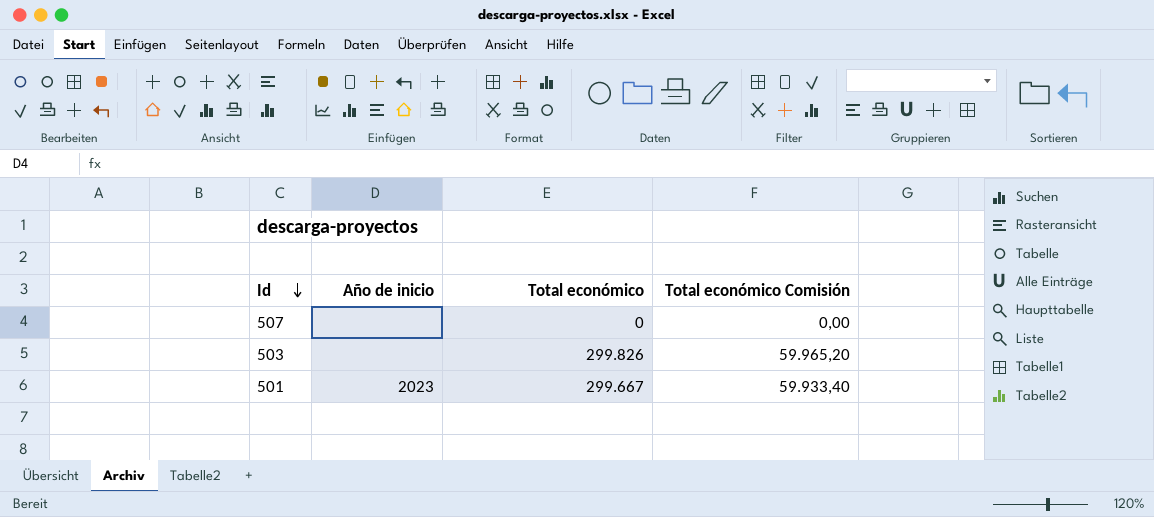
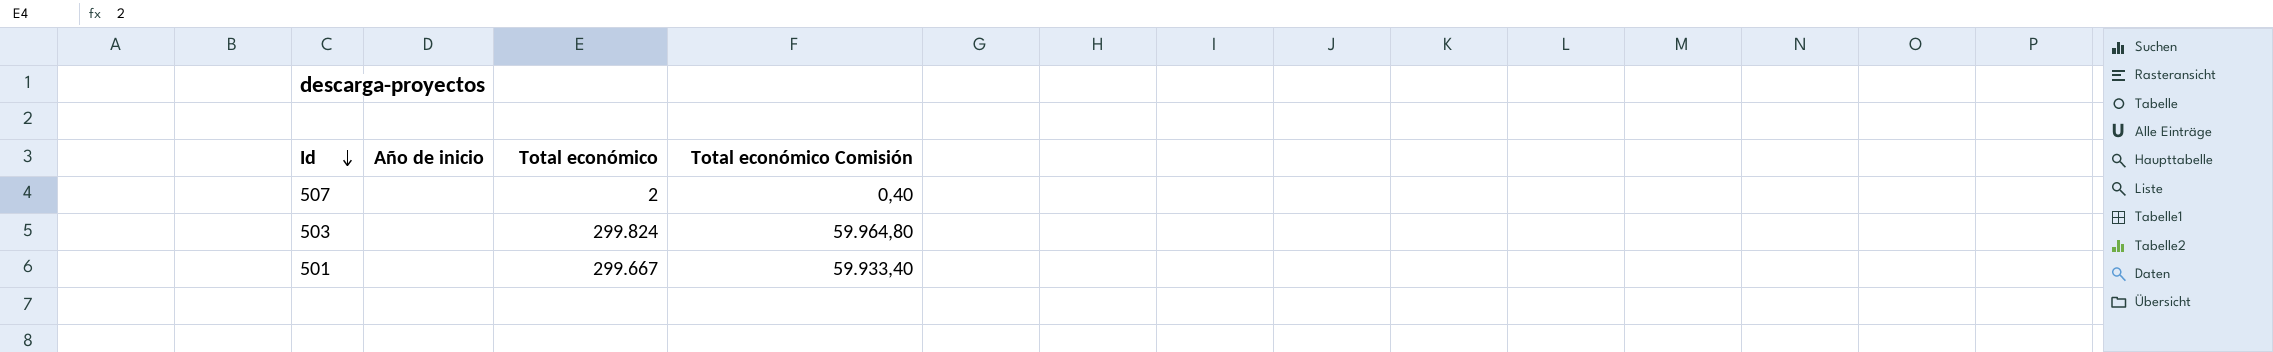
507 | Total económico: 0 -> 2
507 | Total económico Comisión: 0,00 -> 0,40
503 | Total económico: 299.826 -> 299.824
503 | Total económico Comisión: 59.965,20 -> 59.964,80
501 | Año de inicio: 2023 -> none

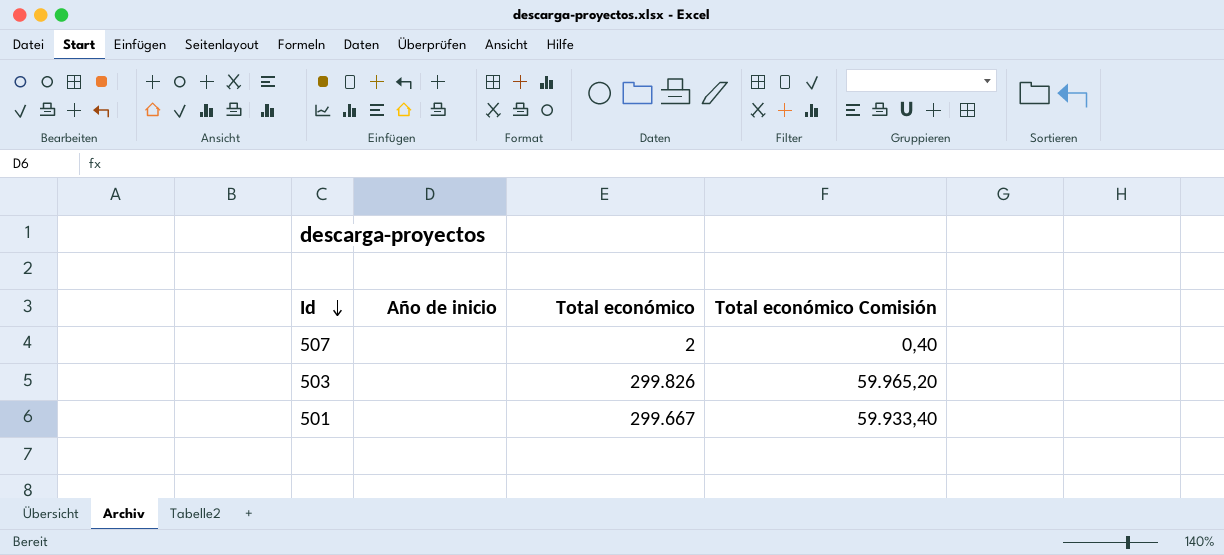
503 | Total económico: 299.824 -> 299.826
503 | Total económico Comisión: 59.964,80 -> 59.965,20

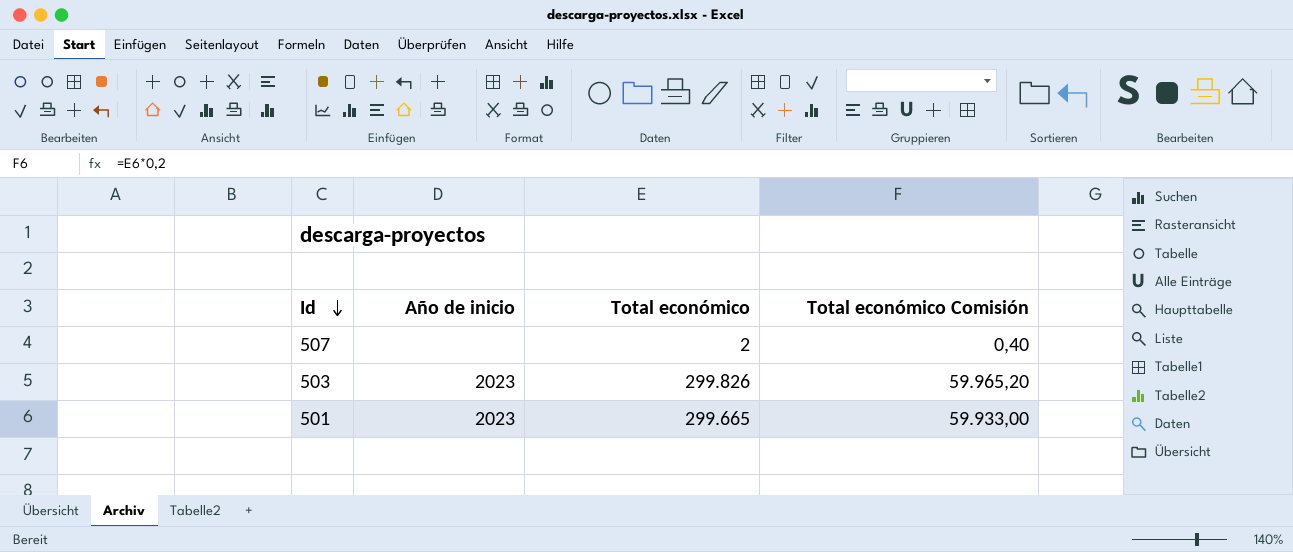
503 | Año de inicio: none -> 2023
501 | Año de inicio: none -> 2023
501 | Total económico: 299.667 -> 299.665
501 | Total económico Comisión: 59.933,40 -> 59.933,00

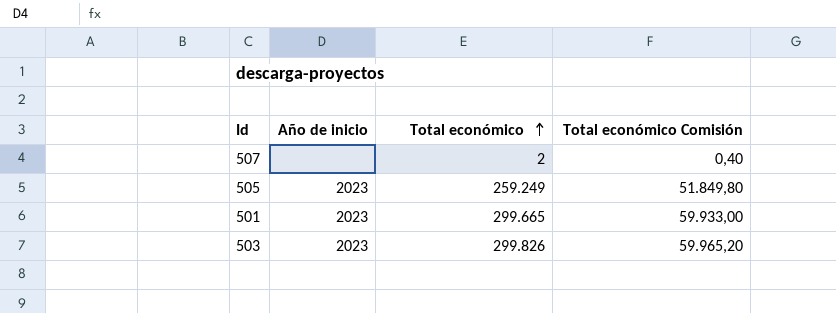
row order: Id descending -> Total económico ascending
row 505: none -> 2023 | 259.249 | 51.849,80

